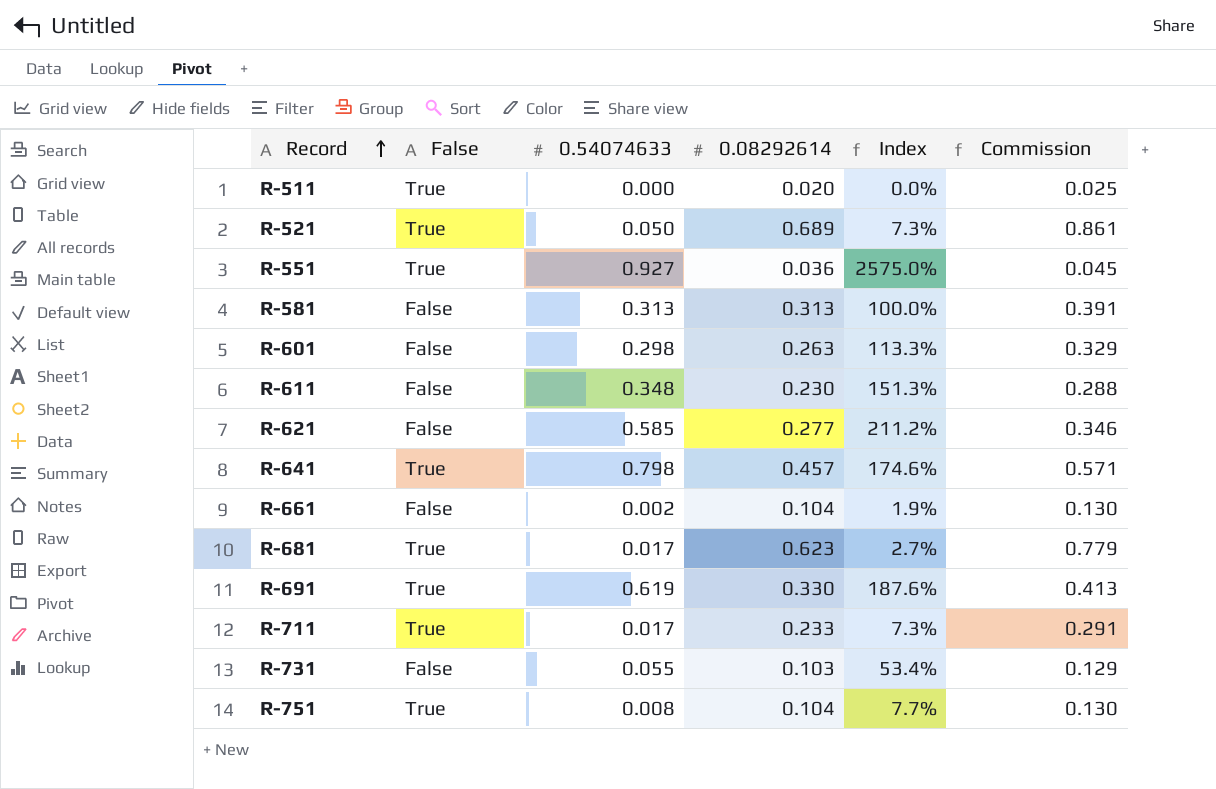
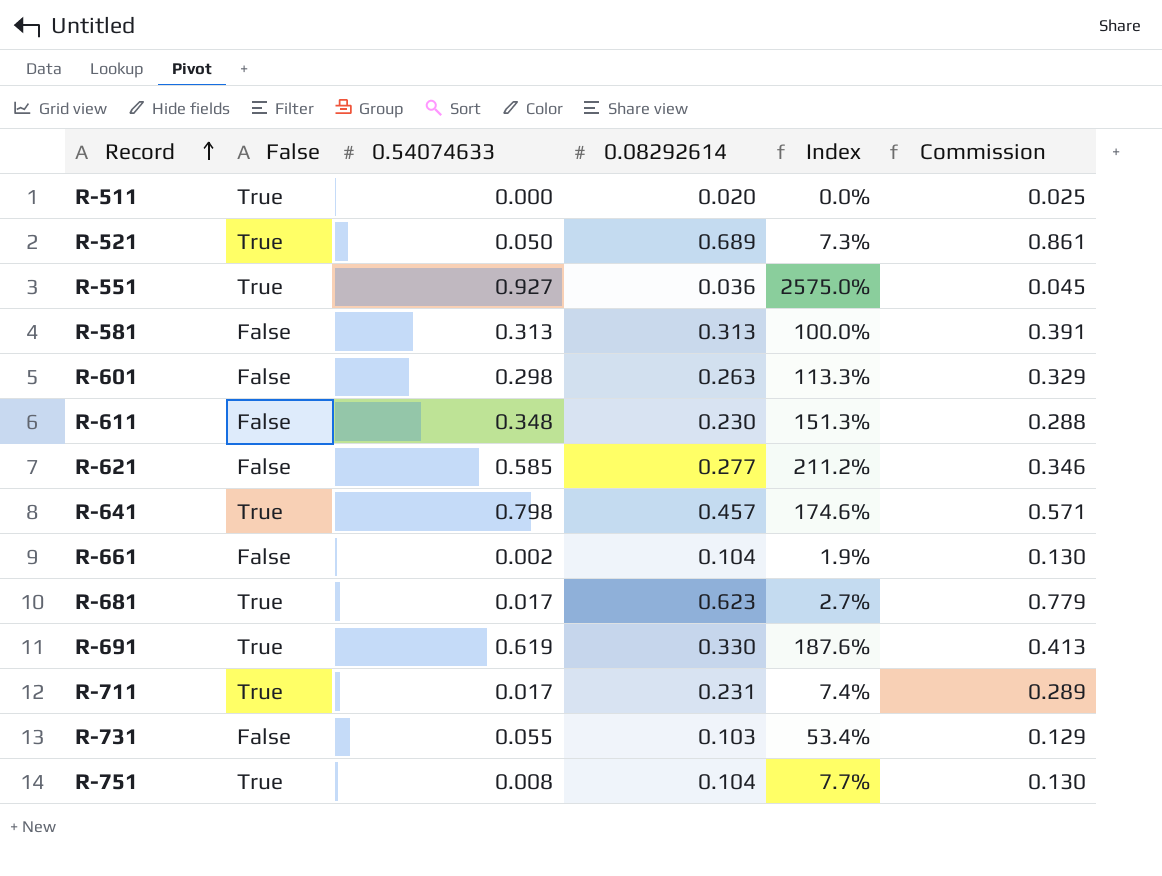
R-711 | 0.08292614: 0.233 -> 0.231
R-711 | Index: 7.3% -> 7.4%
R-711 | Commission: 0.291 -> 0.289

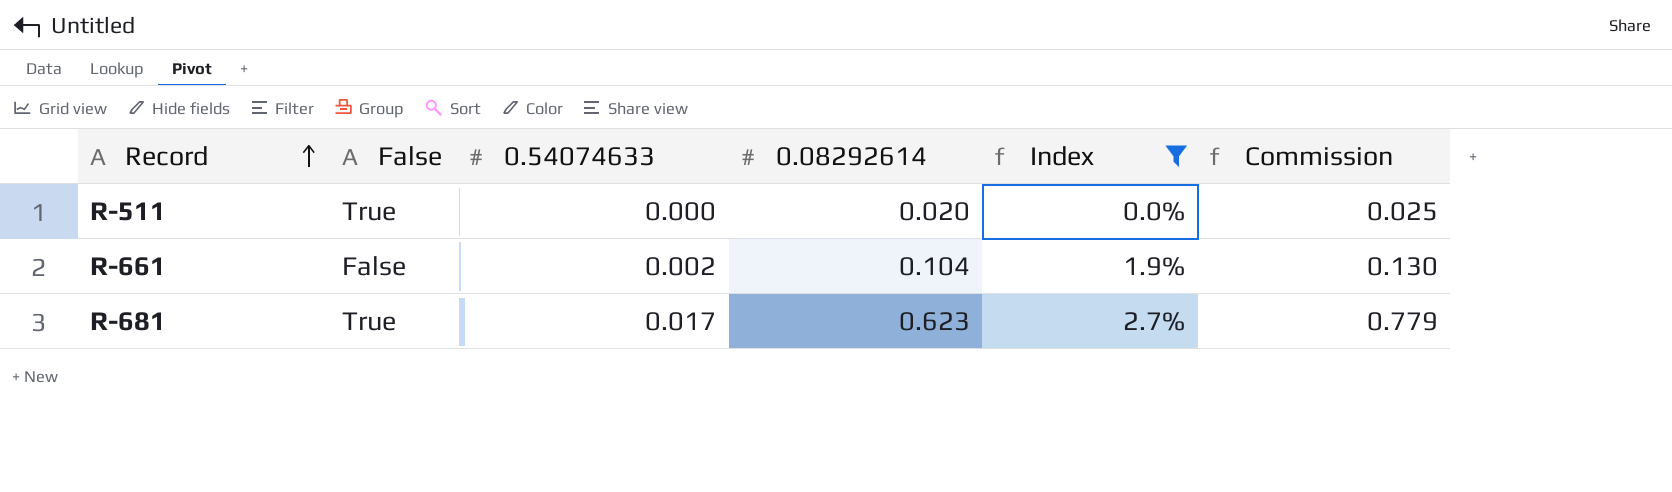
filter: none -> Index <= 2.7%

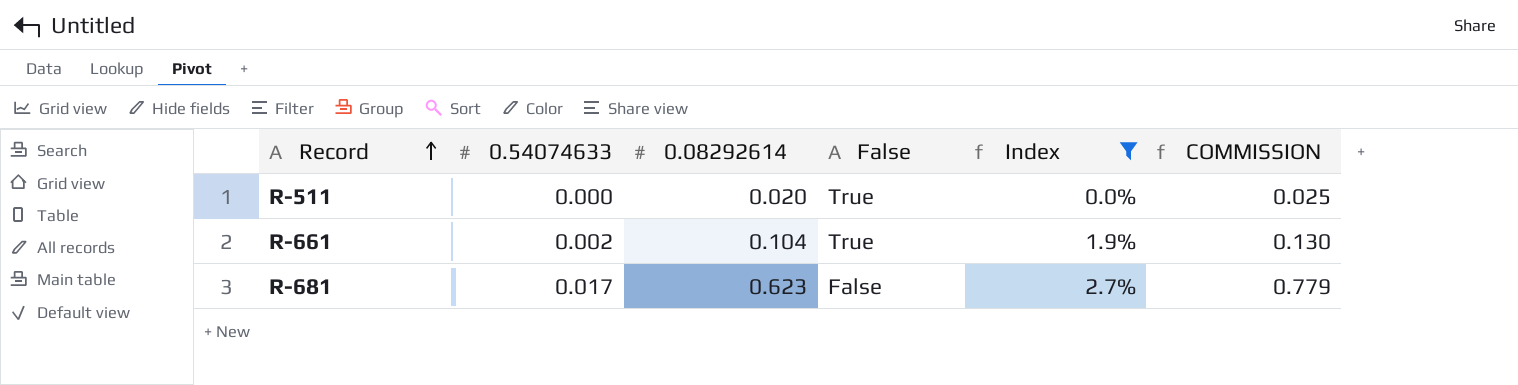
column False | position: 2 -> 4
column name: Commission -> COMMISSION
R-661 | False: False -> True
R-681 | False: True -> False

